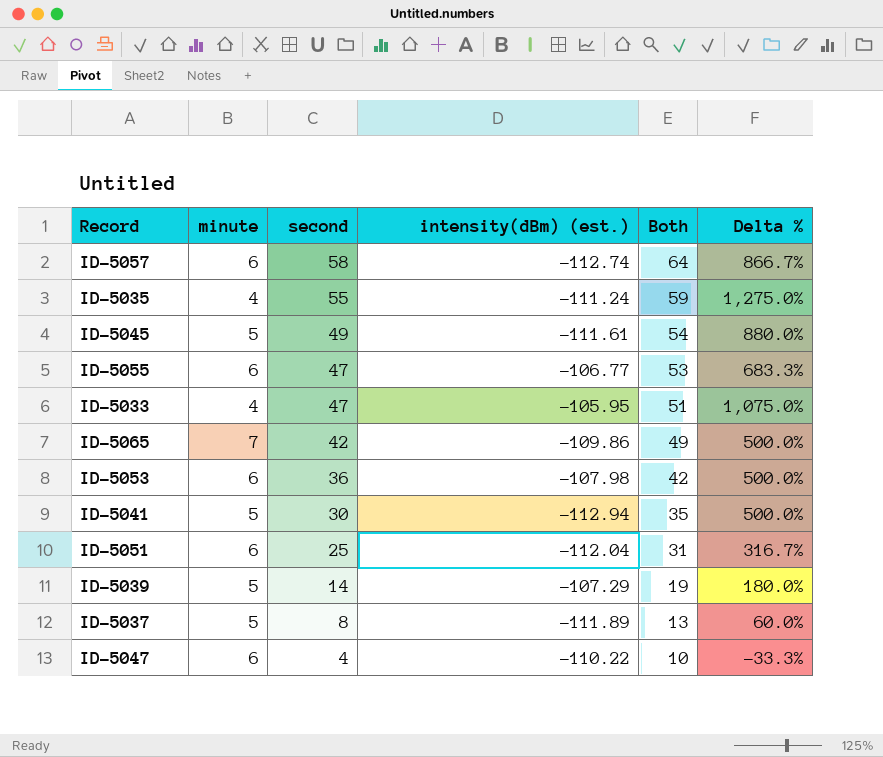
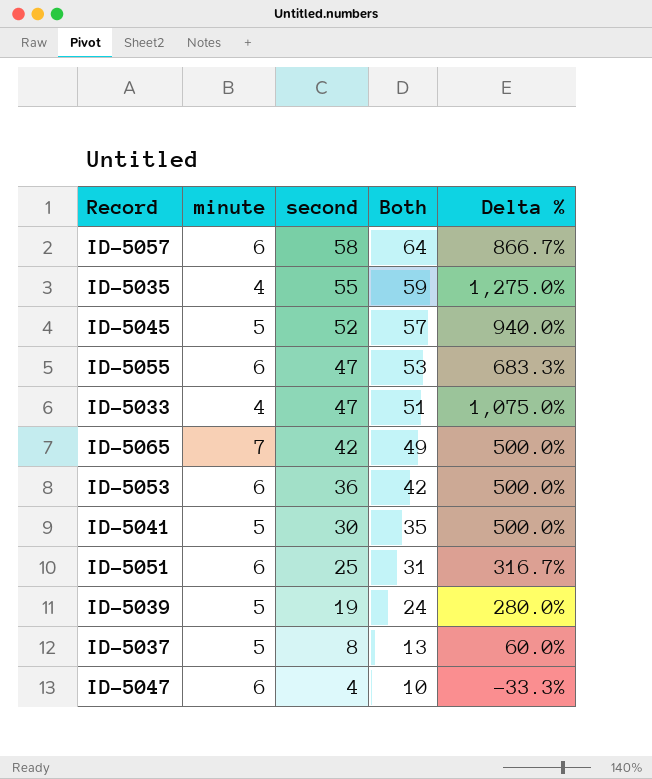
column intensity(dBm) (est.) | position: 4 -> none
ID-5045 | second: 49 -> 52
ID-5045 | Both: 54 -> 57
ID-5045 | Delta %: 880.0% -> 940.0%
ID-5039 | second: 14 -> 19
ID-5039 | Both: 19 -> 24
ID-5039 | Delta %: 180.0% -> 280.0%

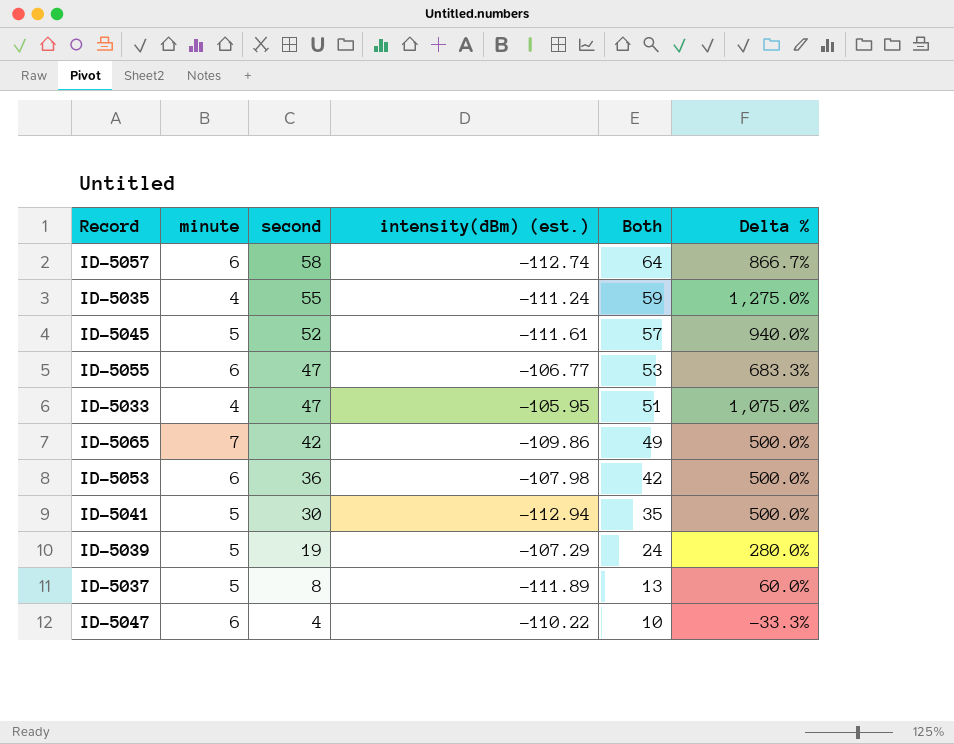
column intensity(dBm) (est.) | position: none -> 4
row ID-5051: 6 | 25 | 31 | 316.7% -> none

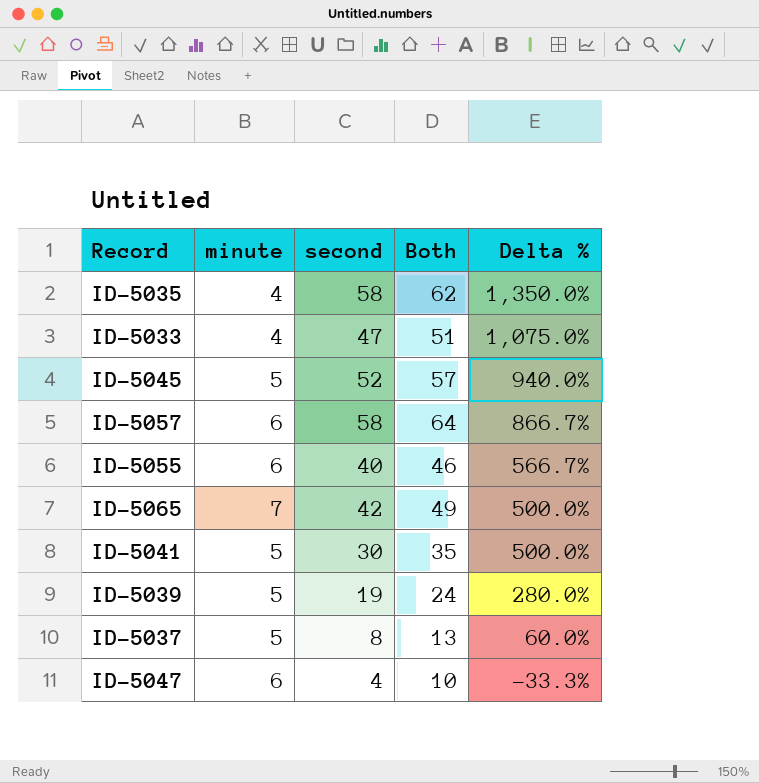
row order: second descending -> Delta % descending
column intensity(dBm) (est.) | position: 4 -> none
row ID-5053: 6 | 36 | -107.98 | 42 | 500.0% -> none
ID-5035 | second: 55 -> 58
ID-5035 | Both: 59 -> 62
ID-5035 | Delta %: 1,275.0% -> 1,350.0%
ID-5055 | second: 47 -> 40
ID-5055 | Both: 53 -> 46
ID-5055 | Delta %: 683.3% -> 566.7%

